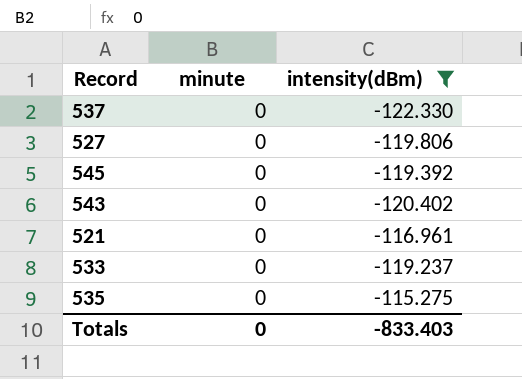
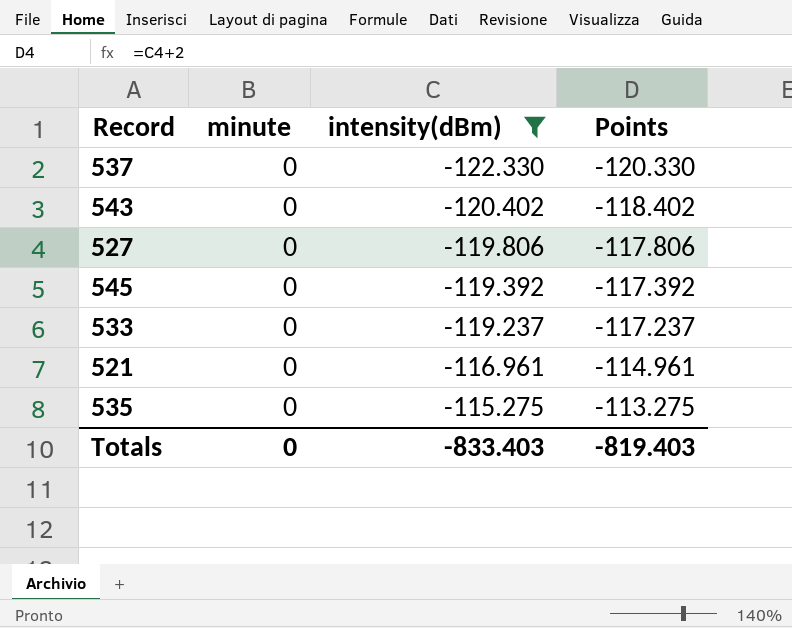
row order: none -> intensity(dBm) ascending
column Points | formula: none -> [intensity(dBm)] + 2

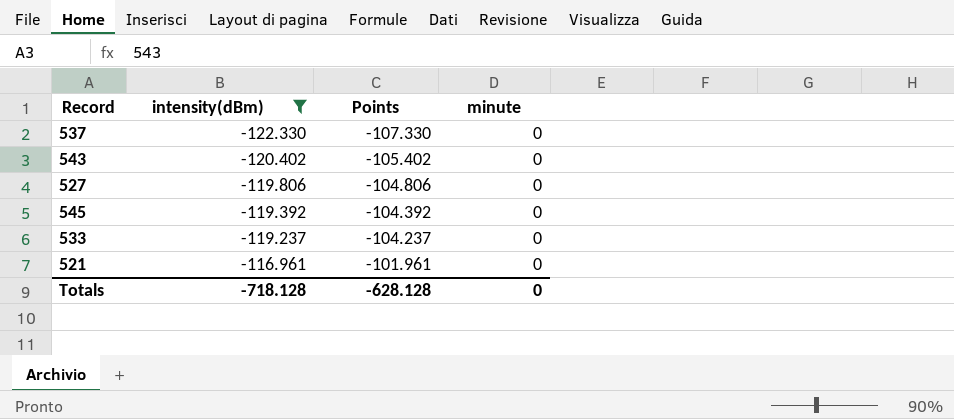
column Points | formula: [intensity(dBm)] + 2 -> [intensity(dBm)] + 15
column minute | position: 2 -> 4
row 535: 0 | -115.275 | -113.275 -> none
Totals | intensity(dBm): -833.403 -> -718.128
Totals | Points: -819.403 -> -628.128

